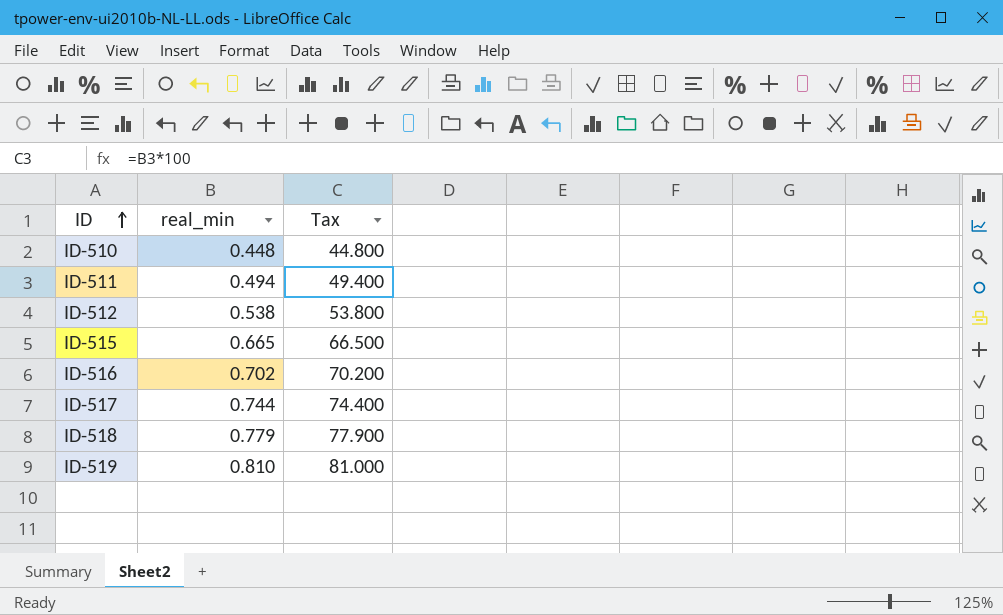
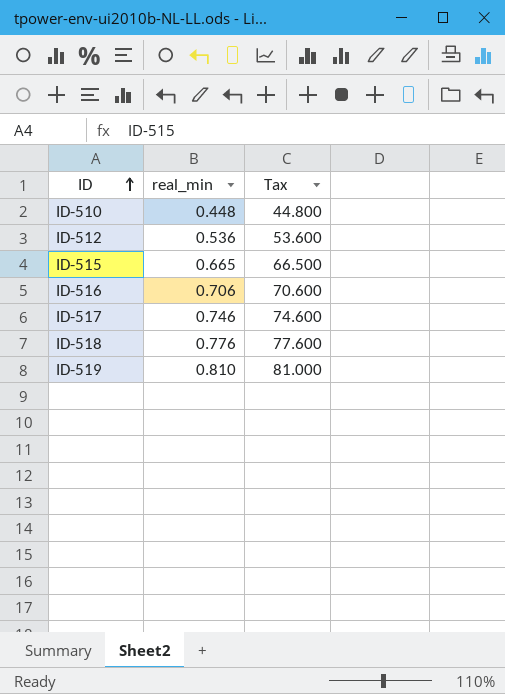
row ID-511: 0.494 | 49.400 -> none
ID-512 | real_min: 0.538 -> 0.536
ID-512 | Tax: 53.800 -> 53.600
ID-516 | real_min: 0.702 -> 0.706
ID-516 | Tax: 70.200 -> 70.600
ID-517 | real_min: 0.744 -> 0.746
ID-517 | Tax: 74.400 -> 74.600
ID-518 | real_min: 0.779 -> 0.776
ID-518 | Tax: 77.900 -> 77.600

